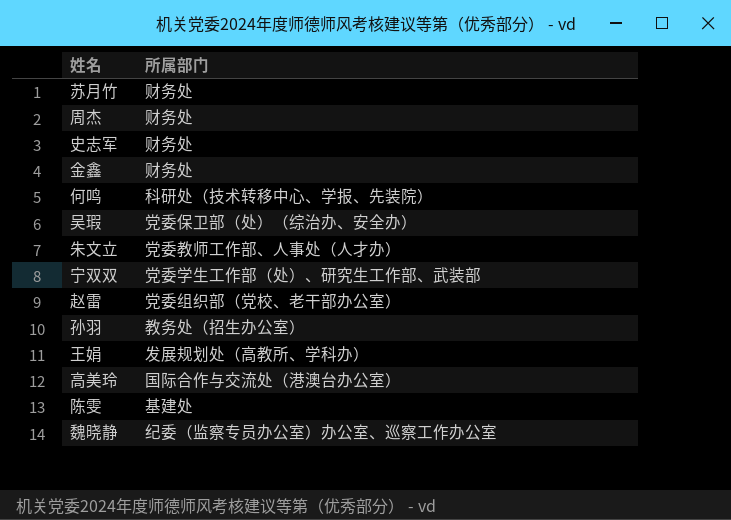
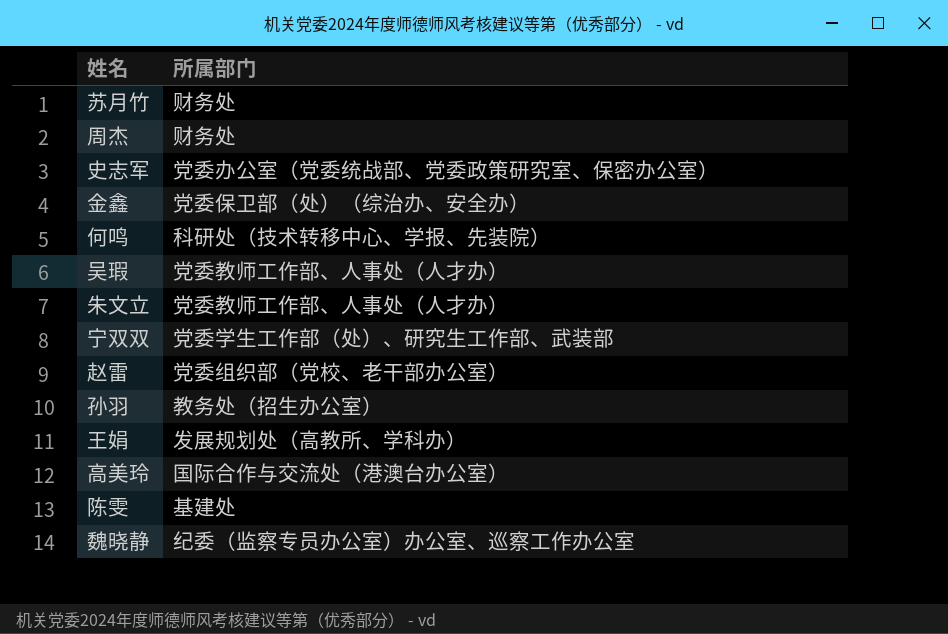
史志军 | 所属部门: 财务处 -> 党委办公室（党委统战部、党委政策研究室、保密办公室）
金鑫 | 所属部门: 财务处 -> 党委保卫部（处）（综治办、安全办）
吴瑕 | 所属部门: 党委保卫部（处）（综治办、安全办） -> 党委教师工作部、人事处（人才办）

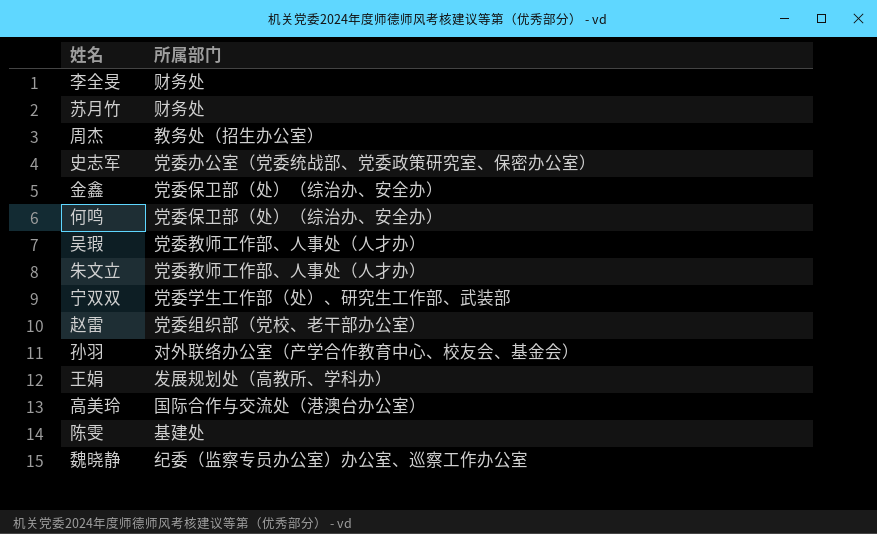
row 李全旻: none -> 财务处
周杰 | 所属部门: 财务处 -> 教务处（招生办公室）
何鸣 | 所属部门: 科研处（技术转移中心、学报、先装院） -> 党委保卫部（处）（综治办、安全办）
孙羽 | 所属部门: 教务处（招生办公室） -> 对外联络办公室（产学合作教育中心、校友会、基金会）

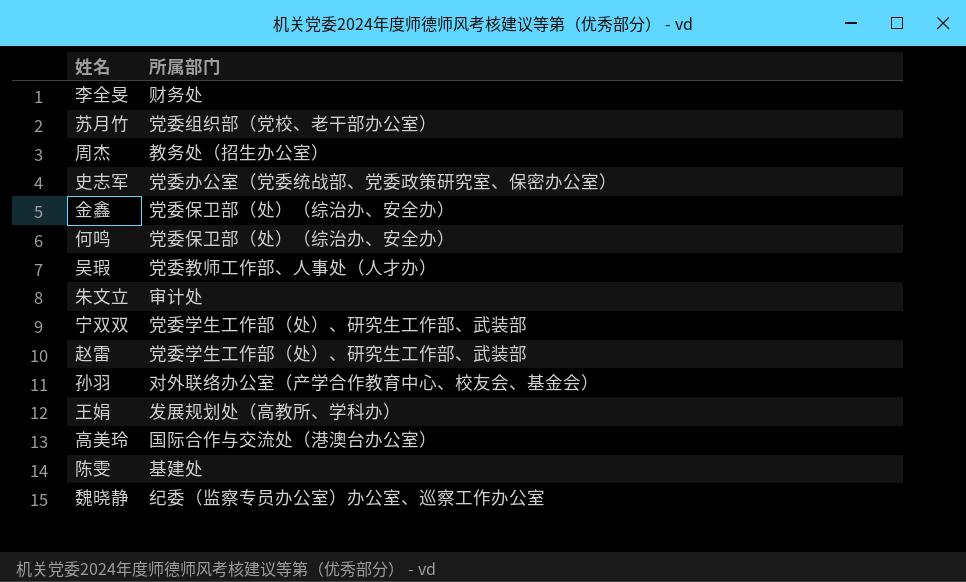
苏月竹 | 所属部门: 财务处 -> 党委组织部（党校、老干部办公室）
朱文立 | 所属部门: 党委教师工作部、人事处（人才办） -> 审计处
赵雷 | 所属部门: 党委组织部（党校、老干部办公室） -> 党委学生工作部（处）、研究生工作部、武装部

